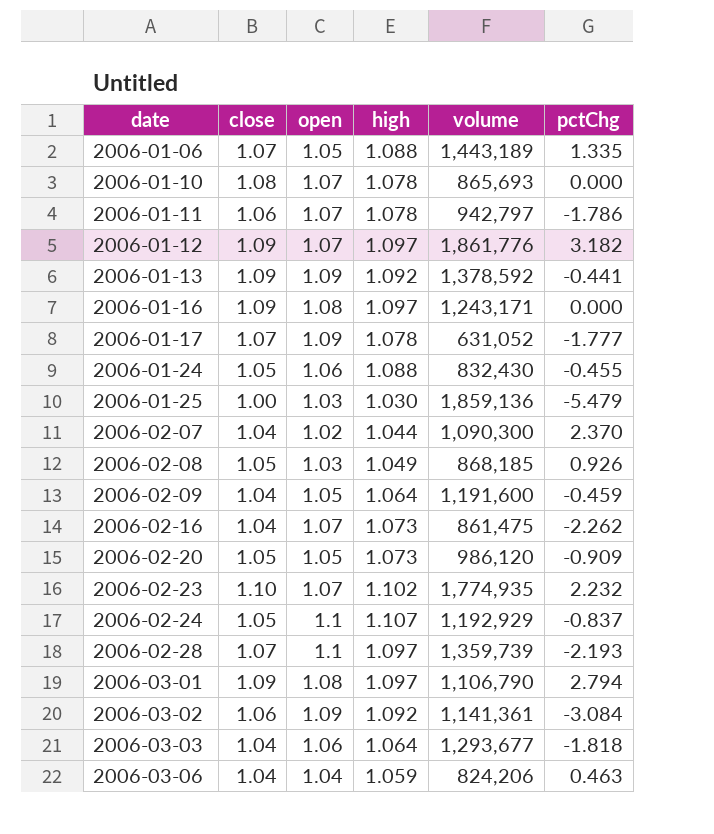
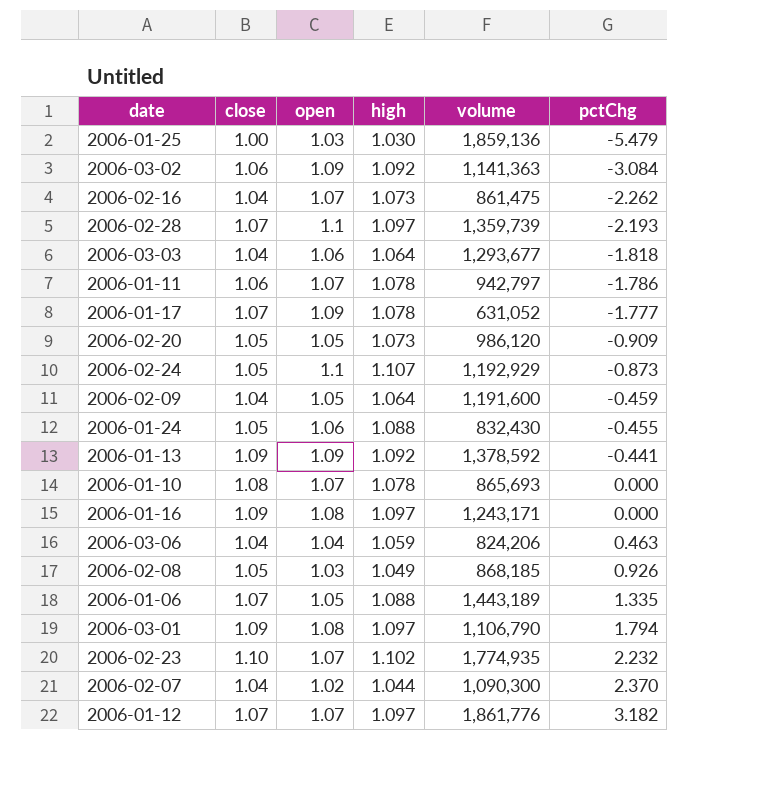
row order: date ascending -> pctChg ascending
2006-03-02 | volume: 1,141,361 -> 1,141,363
2006-02-24 | pctChg: -0.837 -> -0.873
2006-03-01 | pctChg: 2.794 -> 1.794
2006-01-12 | close: 1.09 -> 1.07

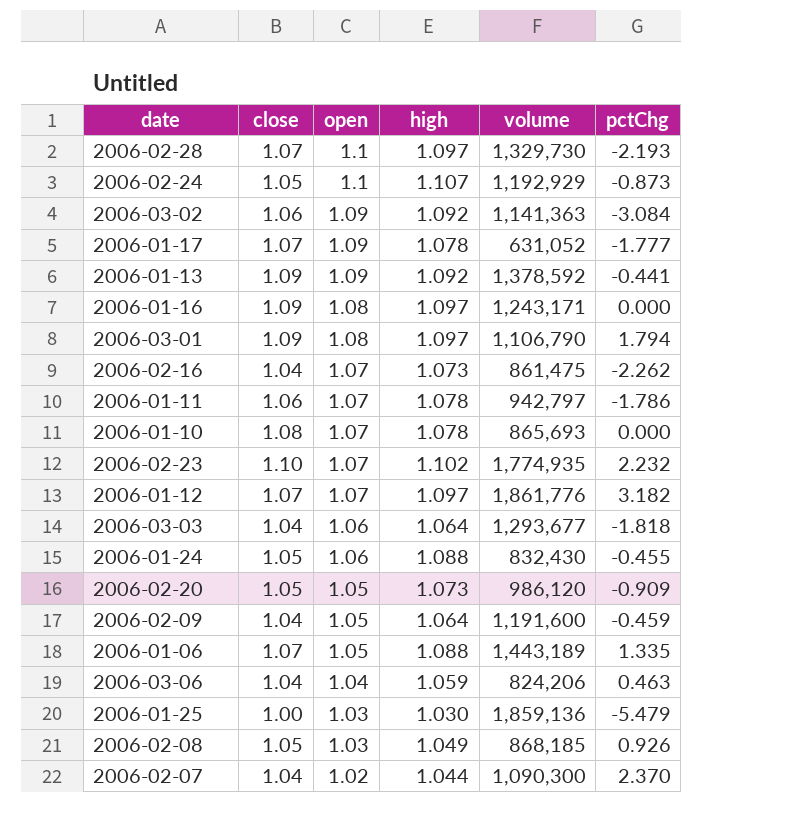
row order: pctChg ascending -> open descending
2006-02-28 | volume: 1,359,739 -> 1,329,730

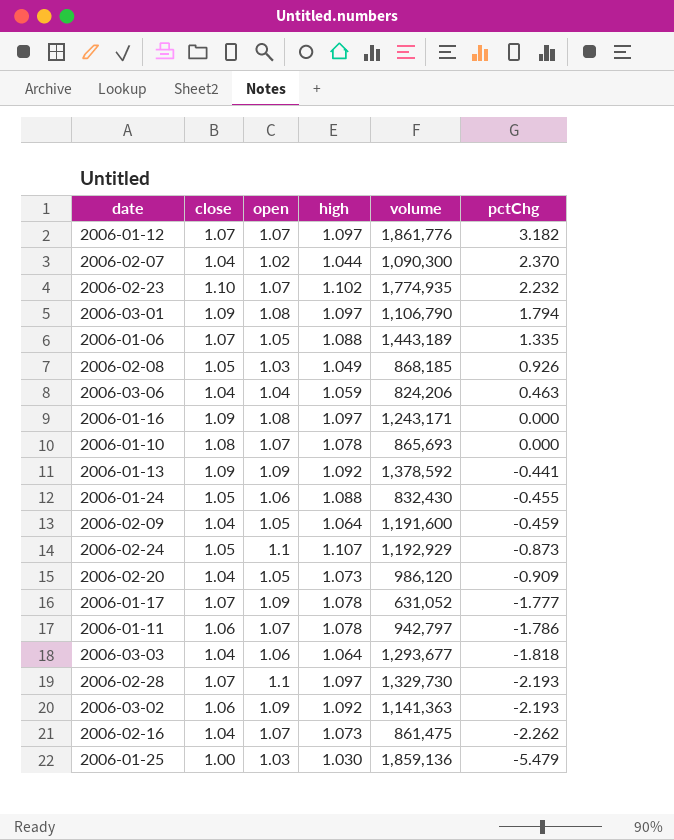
row order: open descending -> pctChg descending
2006-02-20 | close: 1.05 -> 1.04
2006-03-02 | pctChg: -3.084 -> -2.193

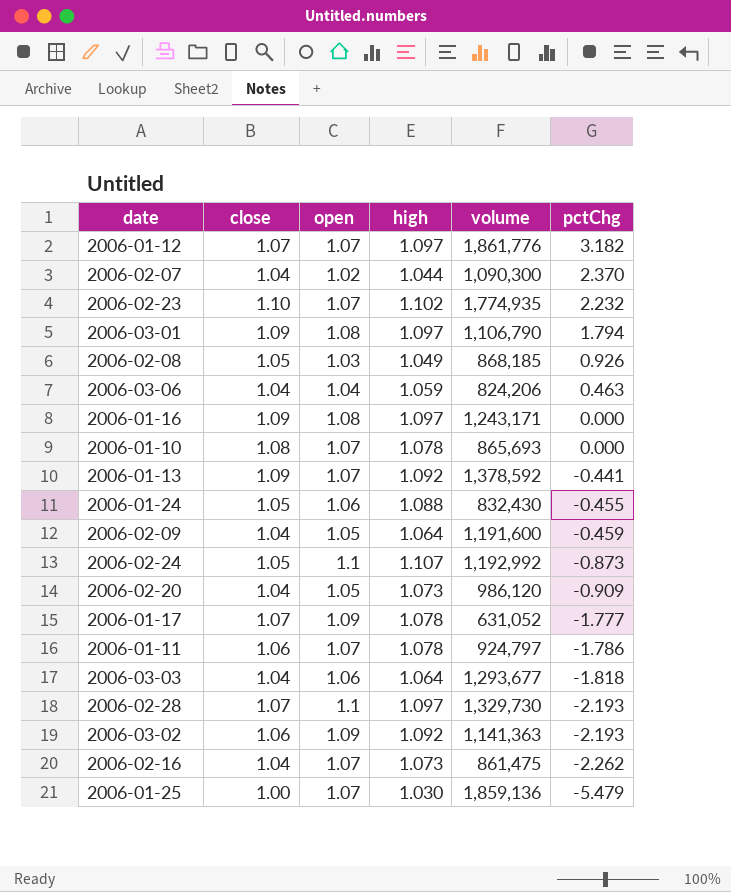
row 2006-01-06: 1.07 | 1.05 | 1.088 | 1,443,189 | 1.335 -> none
2006-01-13 | open: 1.09 -> 1.07
2006-02-24 | volume: 1,192,929 -> 1,192,992
2006-01-11 | volume: 942,797 -> 924,797
2006-01-25 | open: 1.03 -> 1.07

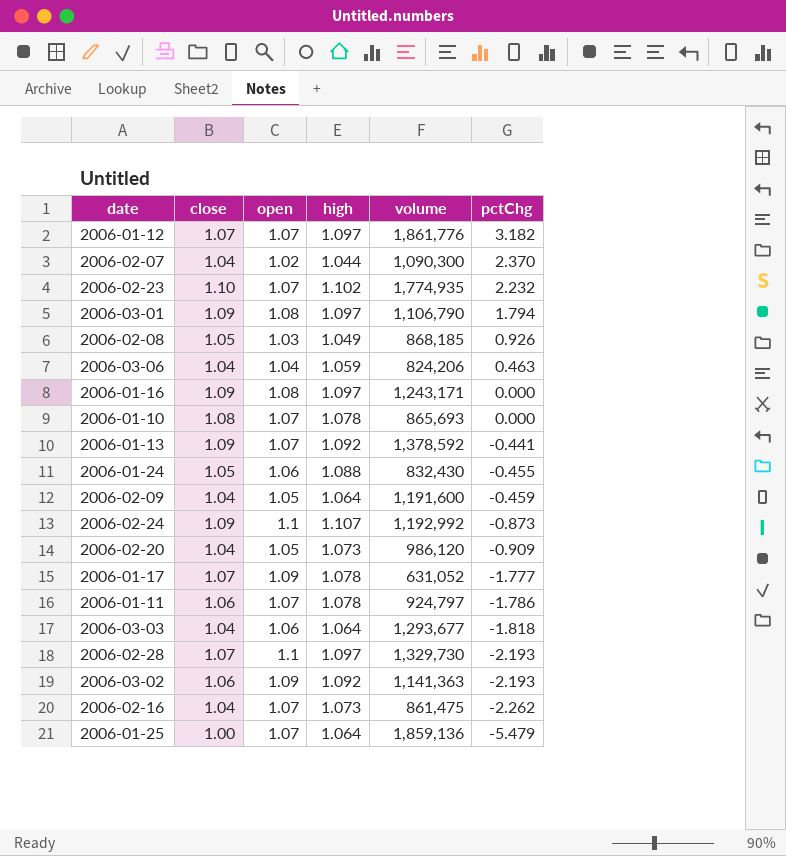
2006-02-24 | close: 1.05 -> 1.09
2006-01-25 | high: 1.030 -> 1.064

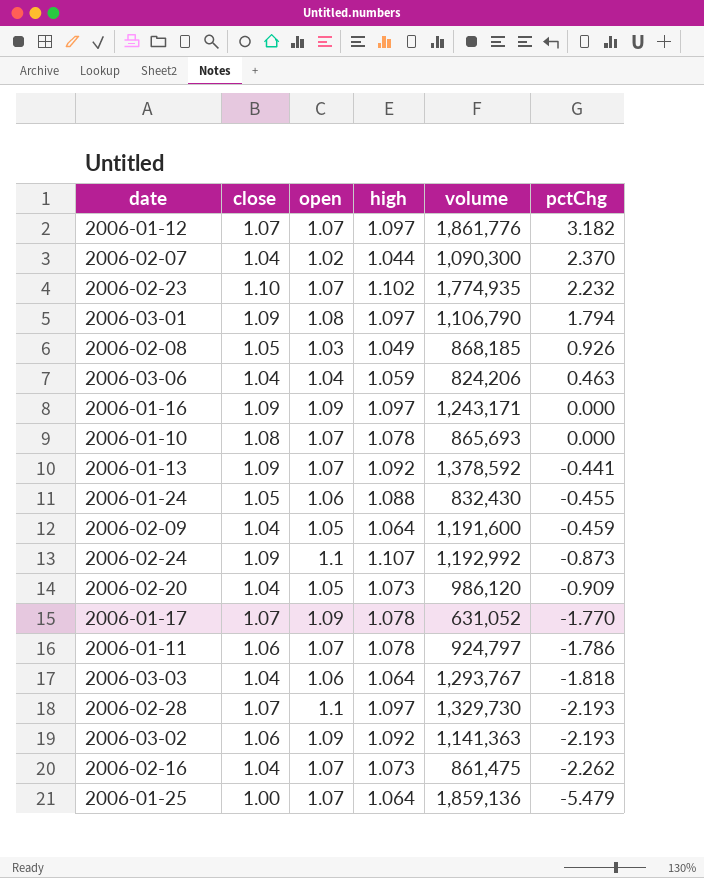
2006-01-16 | open: 1.08 -> 1.09
2006-01-17 | pctChg: -1.777 -> -1.770
2006-03-03 | volume: 1,293,677 -> 1,293,767

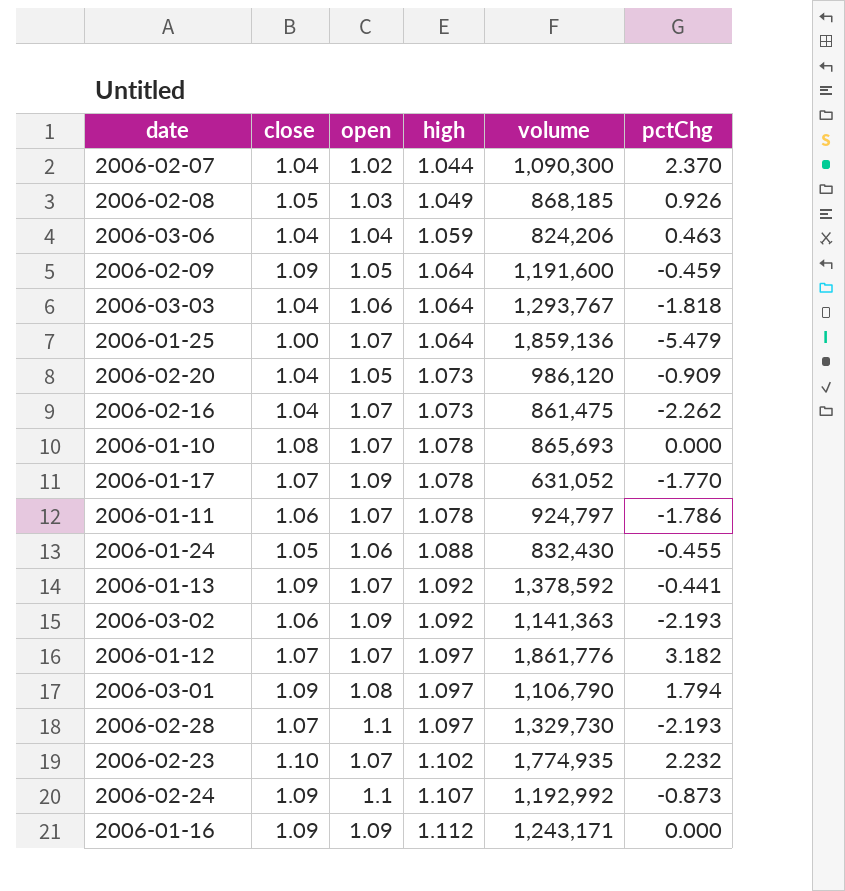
row order: pctChg descending -> high ascending
2006-02-09 | close: 1.04 -> 1.09
2006-01-16 | high: 1.097 -> 1.112

